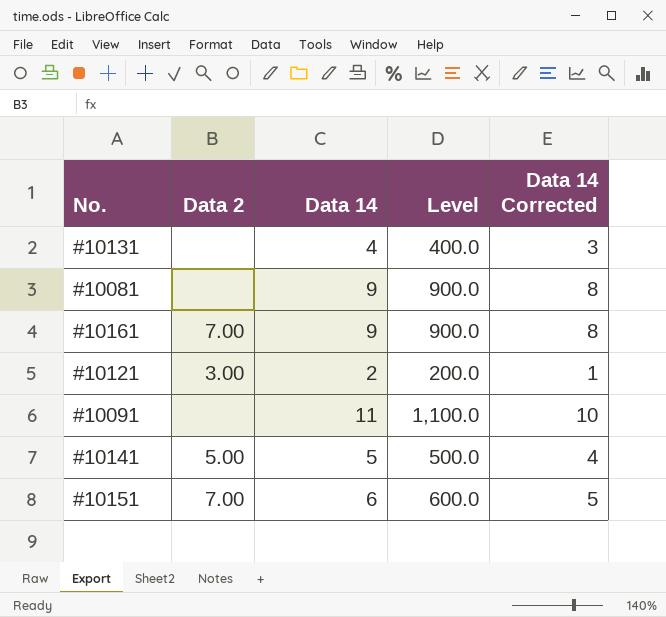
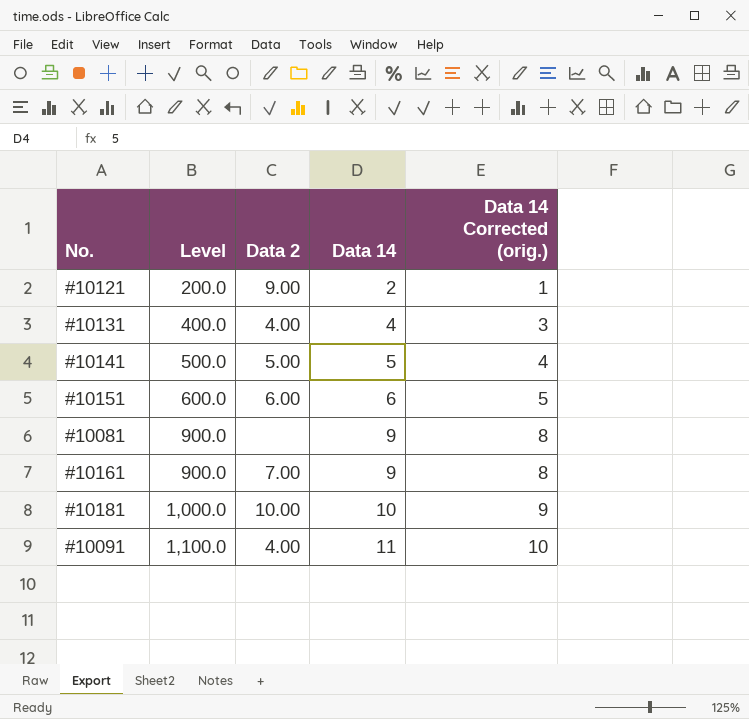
row order: none -> Level ascending
column Level | position: 4 -> 2
column name: Data 14 Corrected -> Data 14 Corrected (orig.)
#10121 | Data 2: 3.00 -> 9.00
#10131 | Data 2: none -> 4.00
#10151 | Data 2: 7.00 -> 6.00
row #10181: none -> 1,000.0 | 10.00 | 10 | 9
#10091 | Data 2: none -> 4.00

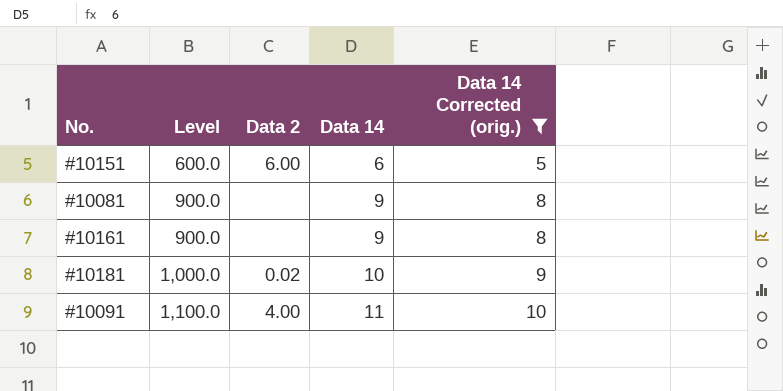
filter: none -> Data 14 Corrected (orig.) >= 5
#10161 | Data 2: 7.00 -> none
#10181 | Data 2: 10.00 -> 0.02

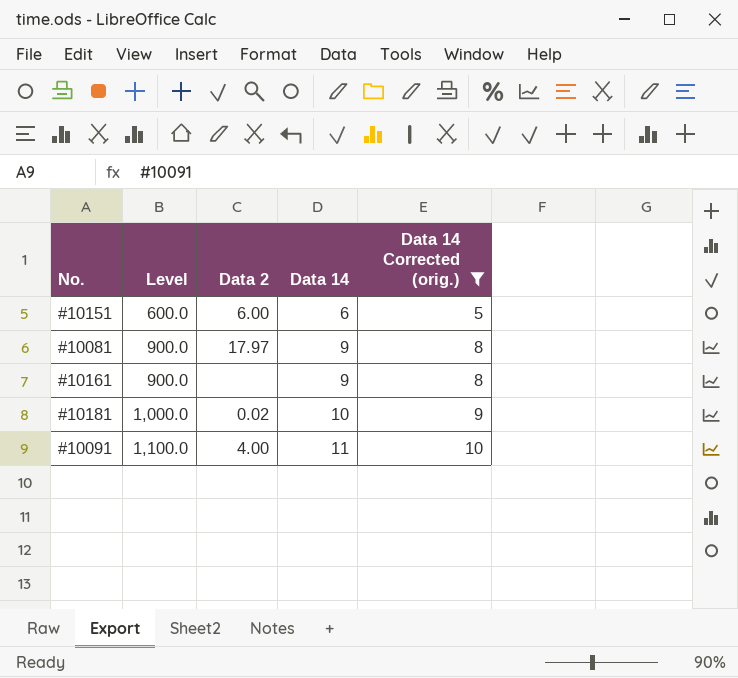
#10081 | Data 2: none -> 17.97

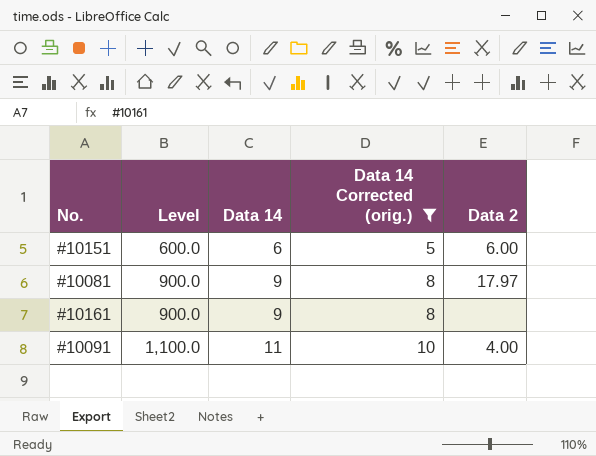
column Data 2 | position: 3 -> 5
row #10181: 1,000.0 | 0.02 | 10 | 9 -> none

